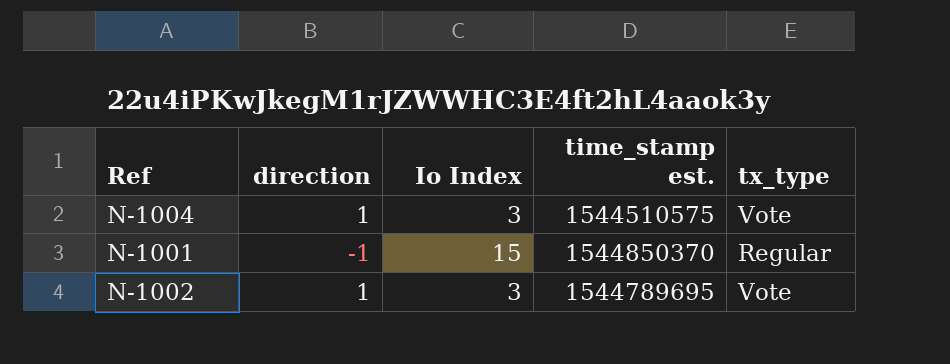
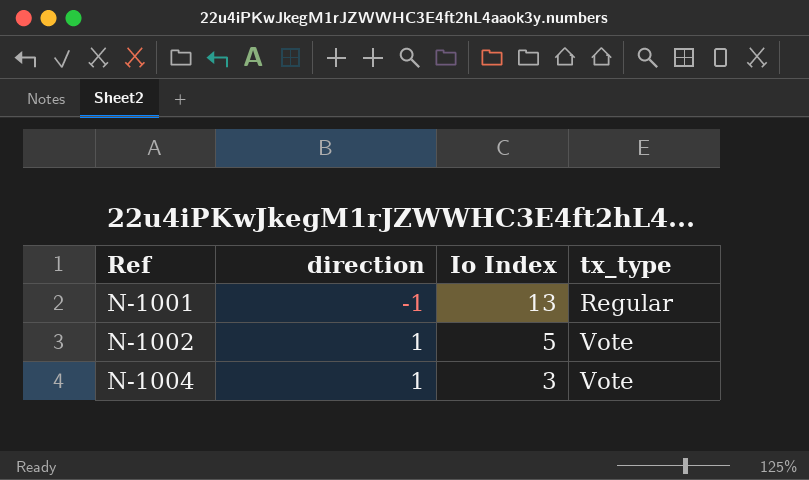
row order: none -> Ref ascending
column time_stamp est. | position: 4 -> none
N-1001 | Io Index: 15 -> 13
N-1002 | Io Index: 3 -> 5

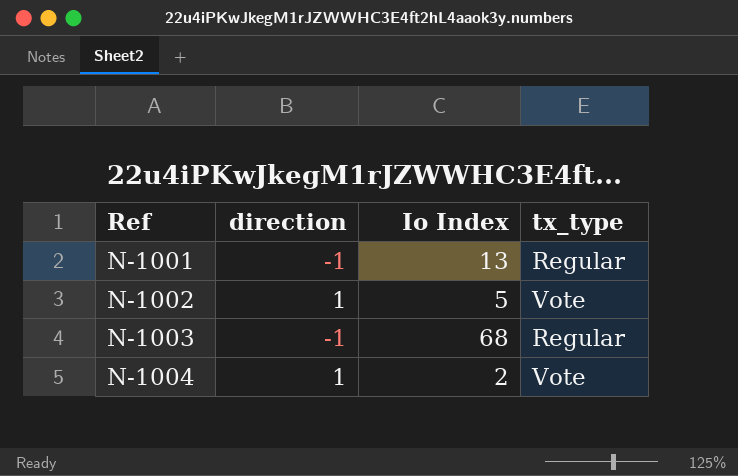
row N-1003: none -> -1 | 68 | Regular
N-1004 | Io Index: 3 -> 2

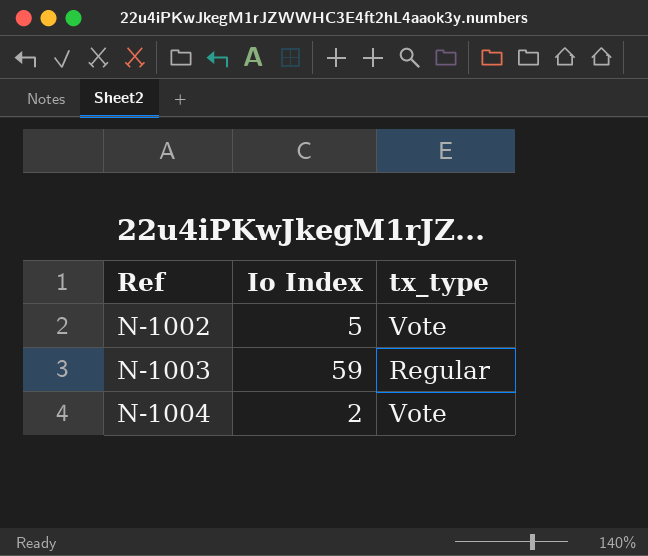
column direction | position: 2 -> none
row N-1001: -1 | 13 | Regular -> none
N-1003 | Io Index: 68 -> 59

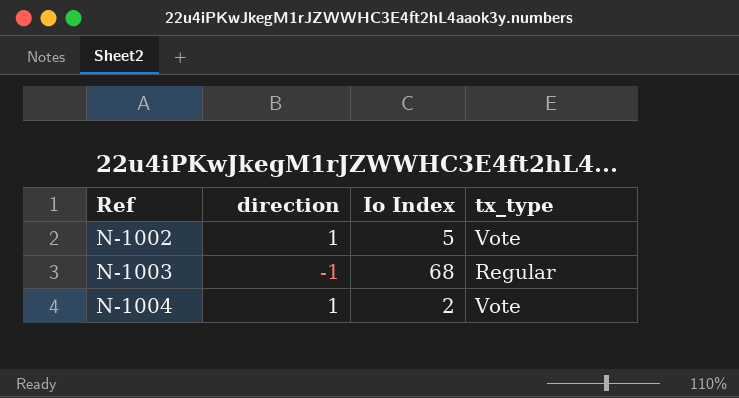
column direction | position: none -> 2
N-1003 | Io Index: 59 -> 68

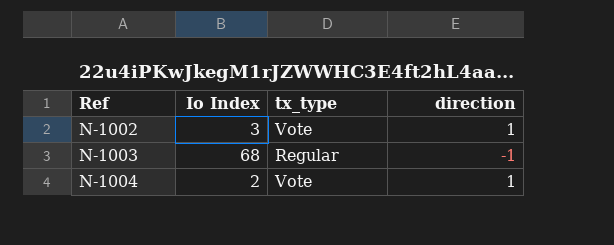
column direction | position: 2 -> 4
N-1002 | Io Index: 5 -> 3

